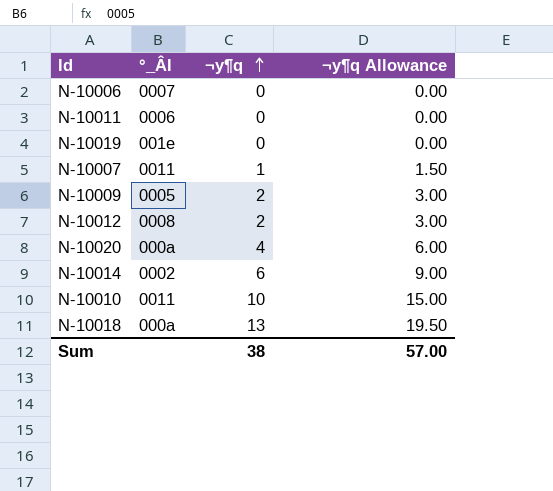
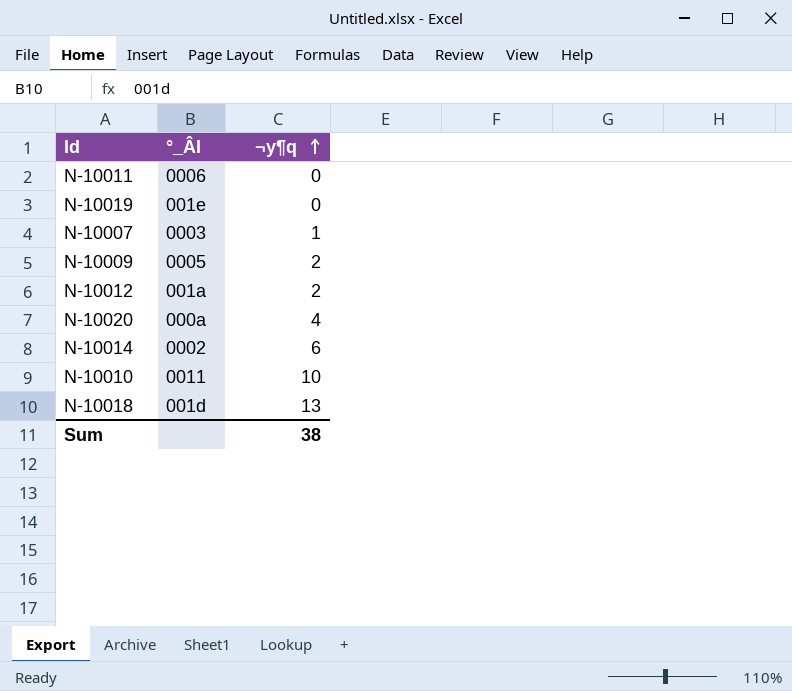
column ¬y¶q Allowance | formula: [¬y¶q] * 1.5 -> none
row N-10006: 0007 | 0 | 0.00 -> none
N-10007 | °_ÂI: 0011 -> 0003
N-10012 | °_ÂI: 0008 -> 001a
N-10018 | °_ÂI: 000a -> 001d

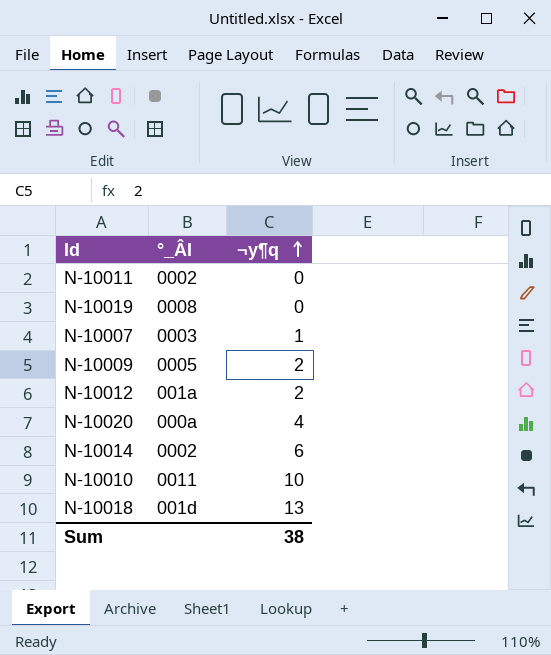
N-10011 | °_ÂI: 0006 -> 0002
N-10019 | °_ÂI: 001e -> 0008

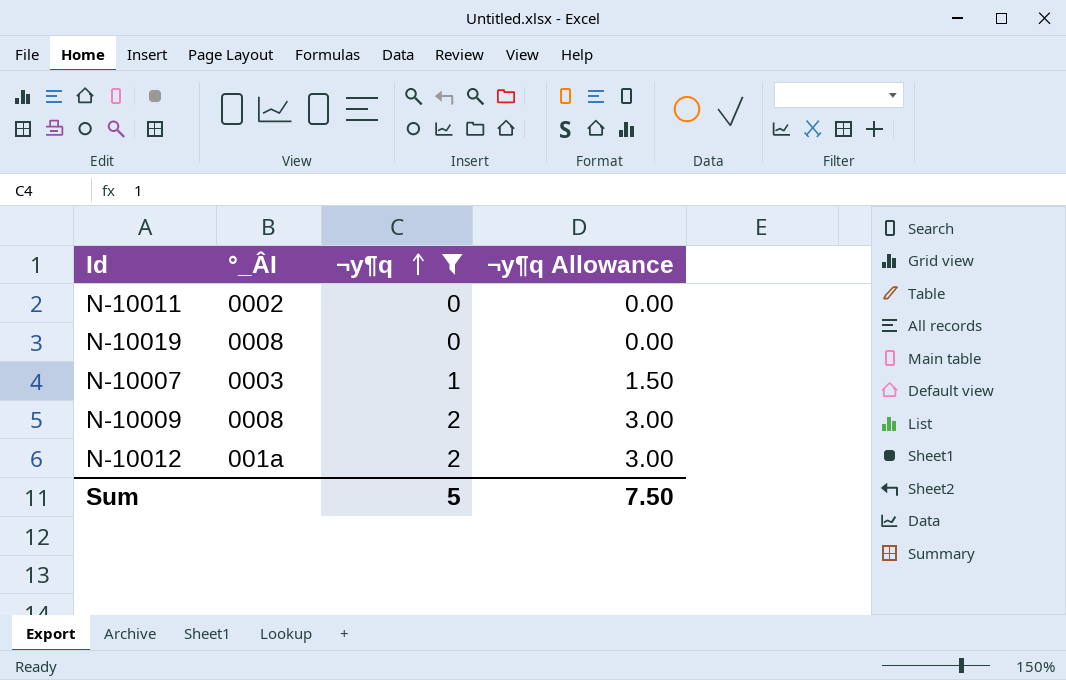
filter: none -> ¬y¶q <= 2
column ¬y¶q Allowance | formula: none -> [¬y¶q] * 1.5
N-10009 | °_ÂI: 0005 -> 0008
Sum | ¬y¶q: 38 -> 5

